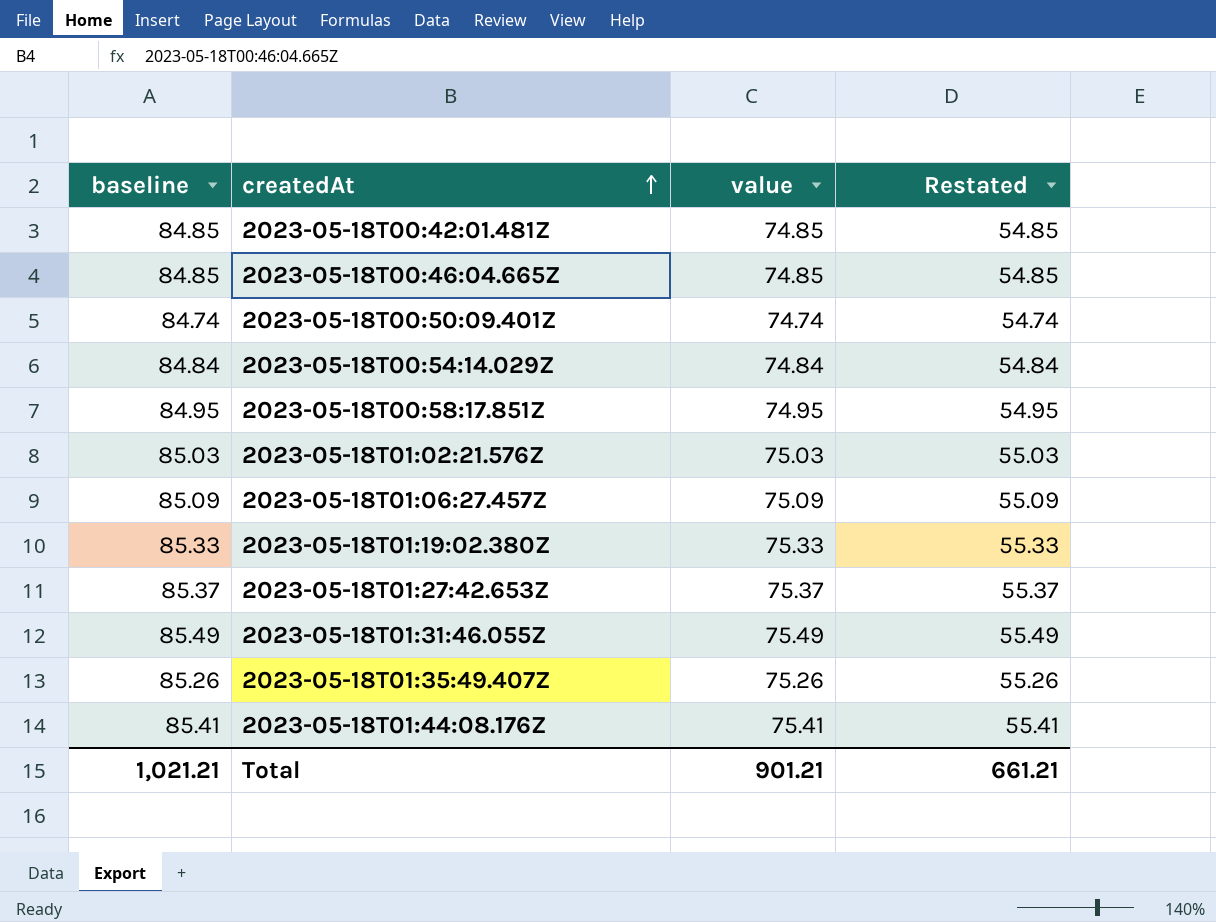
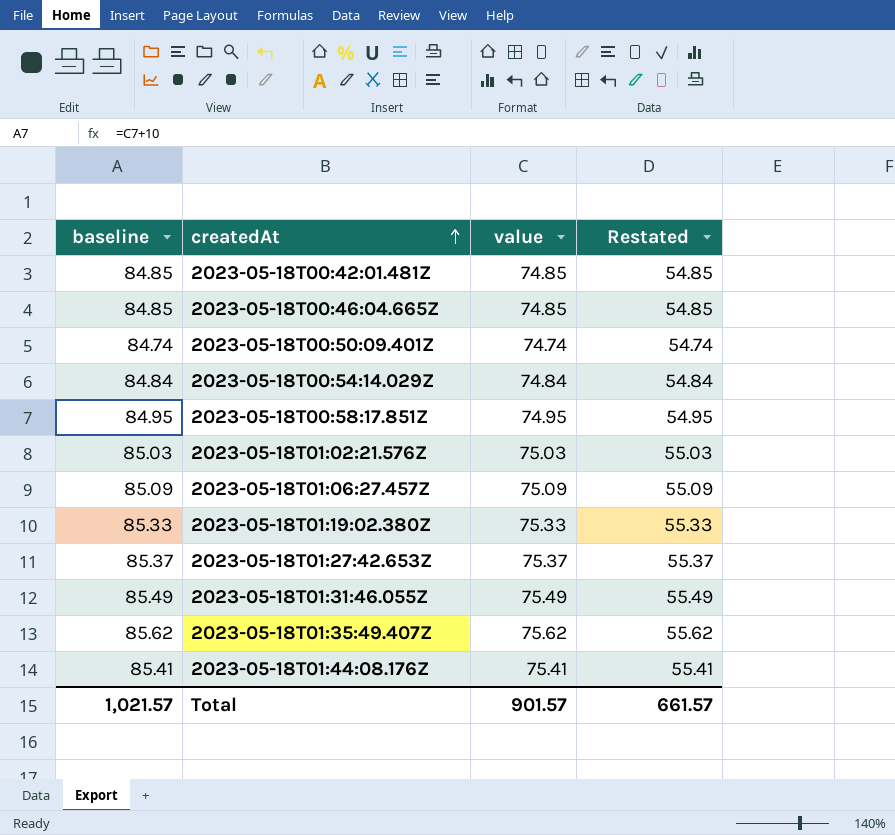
2023-05-18T01:35:49.407Z | baseline: 85.26 -> 85.62
2023-05-18T01:35:49.407Z | value: 75.26 -> 75.62
2023-05-18T01:35:49.407Z | Restated: 55.26 -> 55.62
Total | baseline: 1,021.21 -> 1,021.57
Total | value: 901.21 -> 901.57
Total | Restated: 661.21 -> 661.57

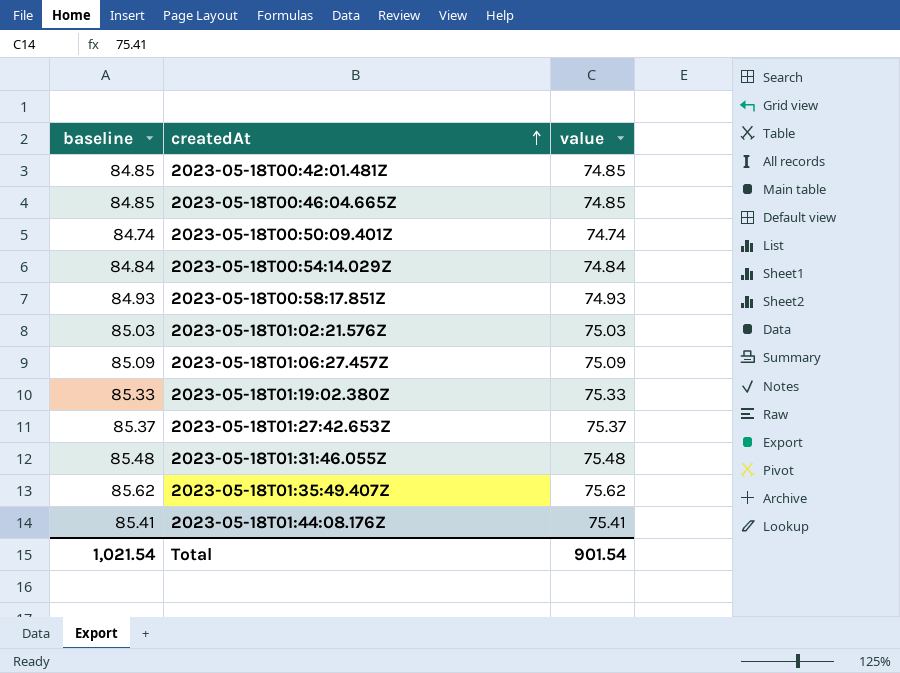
column Restated | formula: [value] - 20 -> none
2023-05-18T00:58:17.851Z | baseline: 84.95 -> 84.93
2023-05-18T00:58:17.851Z | value: 74.95 -> 74.93
2023-05-18T01:31:46.055Z | baseline: 85.49 -> 85.48
2023-05-18T01:31:46.055Z | value: 75.49 -> 75.48
Total | baseline: 1,021.57 -> 1,021.54
Total | value: 901.57 -> 901.54

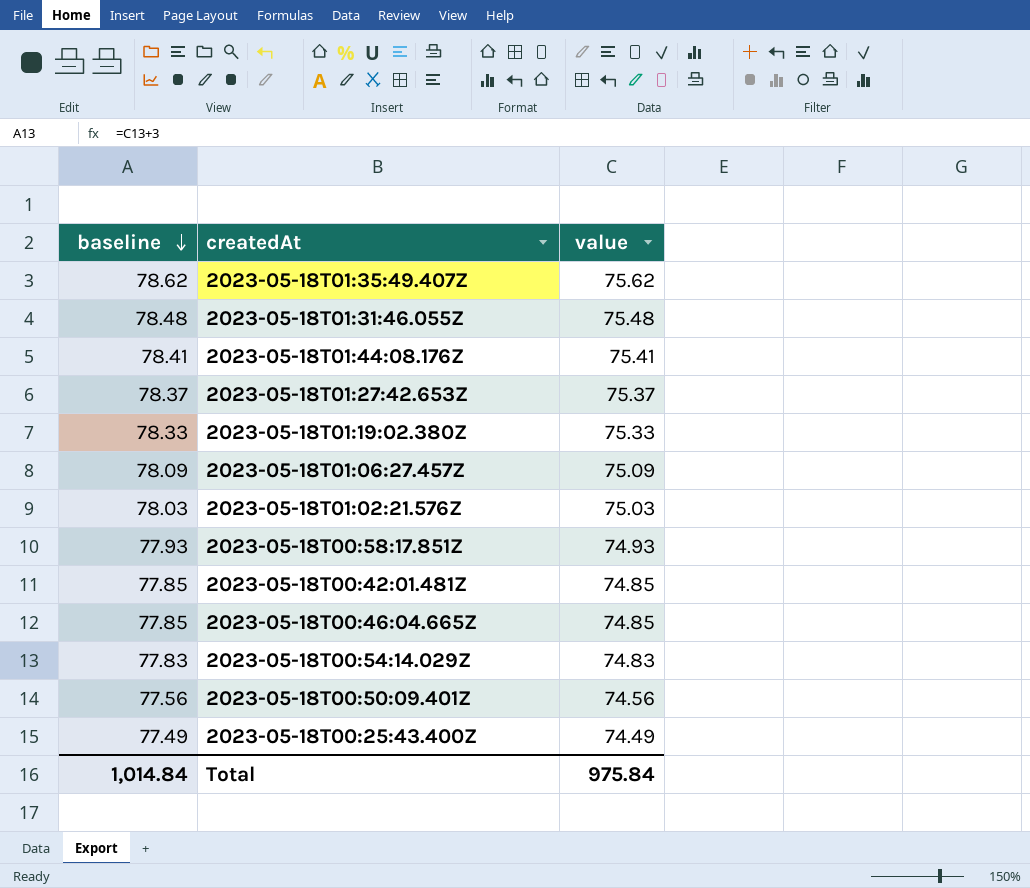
row order: createdAt ascending -> baseline descending
column baseline | formula: [value] + 10 -> [value] + 3
2023-05-18T00:54:14.029Z | value: 74.84 -> 74.83
2023-05-18T00:50:09.401Z | value: 74.74 -> 74.56
row 2023-05-18T00:25:43.400Z: none -> 77.49 | 74.49
Total | baseline: 1,021.54 -> 1,014.84
Total | value: 901.54 -> 975.84

